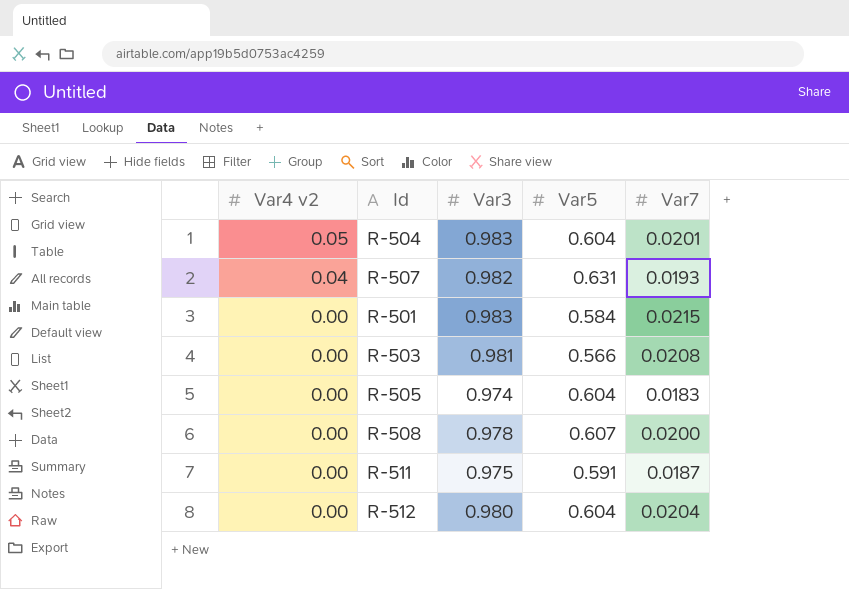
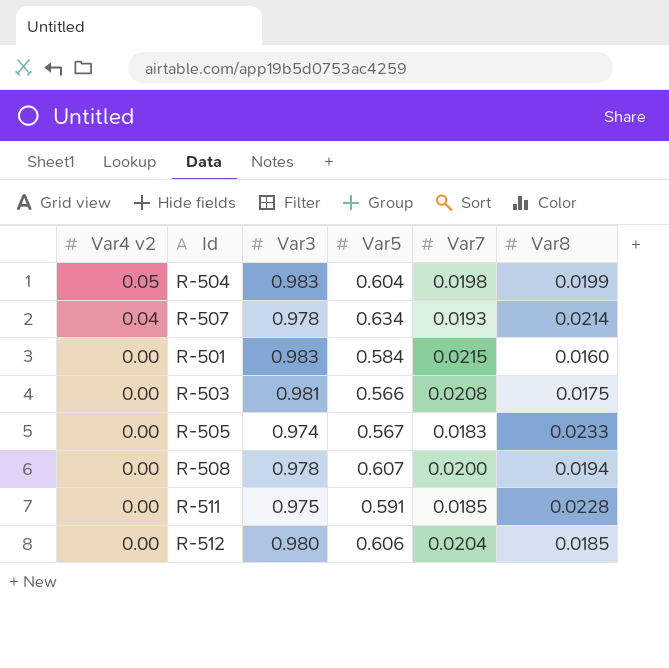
column Var8 | position: none -> 6
R-504 | Var7: 0.0201 -> 0.0198
R-507 | Var3: 0.982 -> 0.978
R-507 | Var5: 0.631 -> 0.634
R-505 | Var5: 0.604 -> 0.567
R-511 | Var7: 0.0187 -> 0.0185
R-512 | Var5: 0.604 -> 0.606

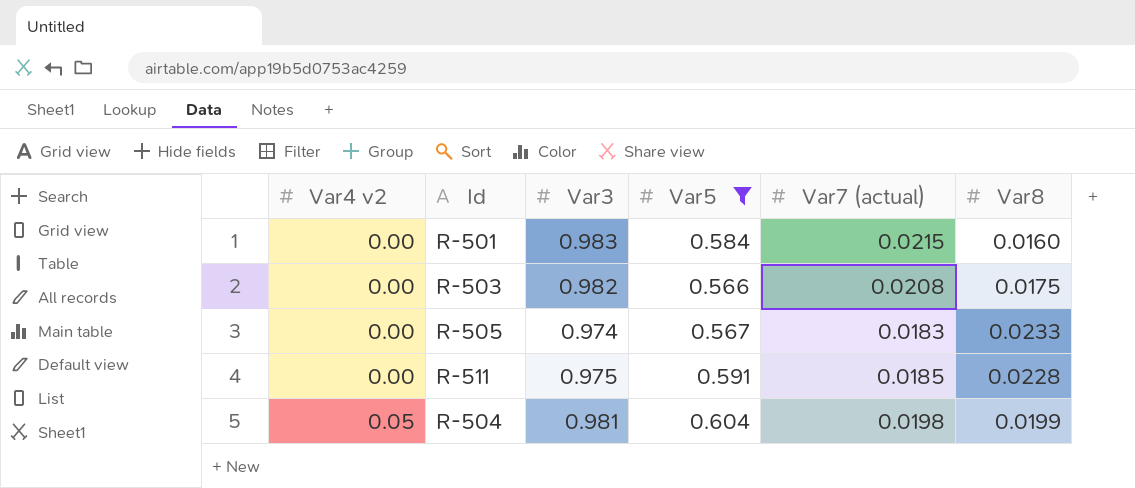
filter: none -> Var5 <= 0.604
row order: Var4 v2 descending -> Var4 v2 ascending
column name: Var7 -> Var7 (actual)
R-503 | Var3: 0.981 -> 0.982
R-504 | Var3: 0.983 -> 0.981

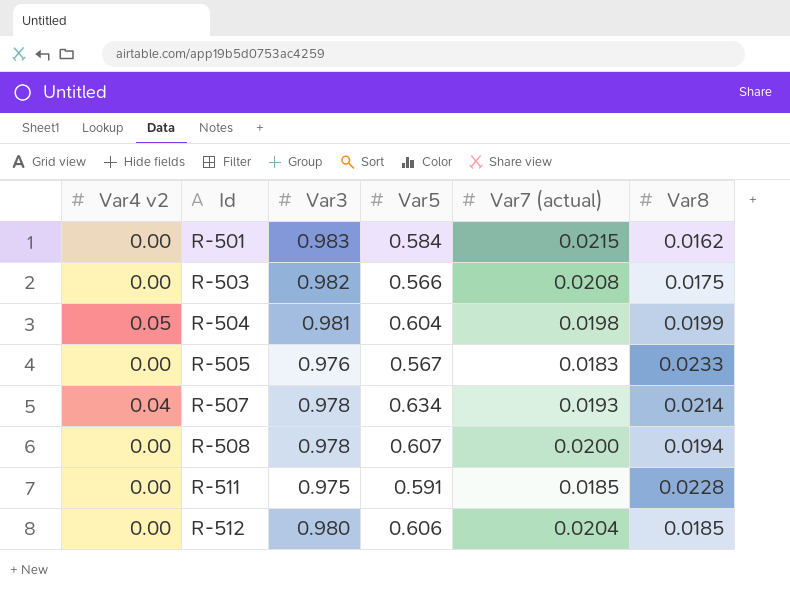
filter: Var5 <= 0.604 -> none
row order: Var4 v2 ascending -> Id ascending
R-501 | Var8: 0.0160 -> 0.0162
R-505 | Var3: 0.974 -> 0.976

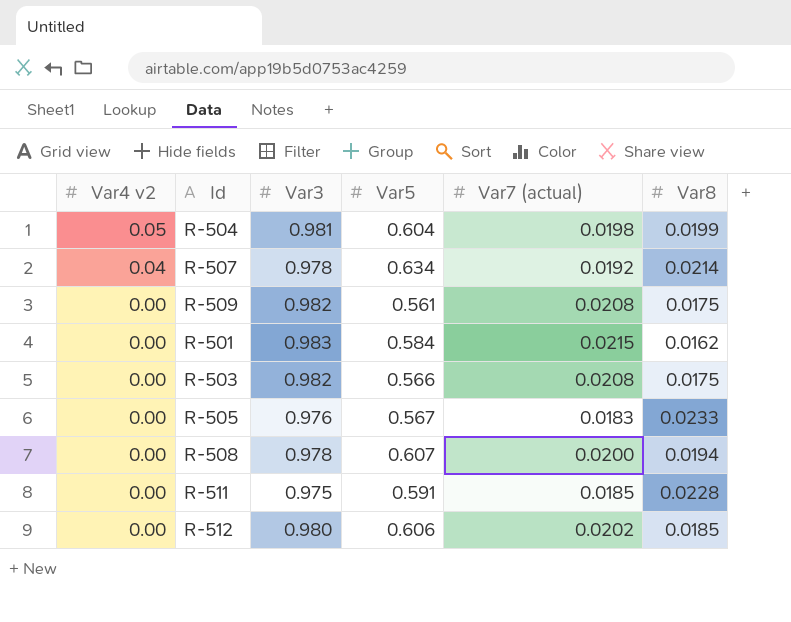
row order: Id ascending -> Var4 v2 descending
R-507 | Var7 (actual): 0.0193 -> 0.0192
row R-509: none -> 0.00 | 0.982 | 0.561 | 0.0208 | 0.0175
R-512 | Var7 (actual): 0.0204 -> 0.0202

